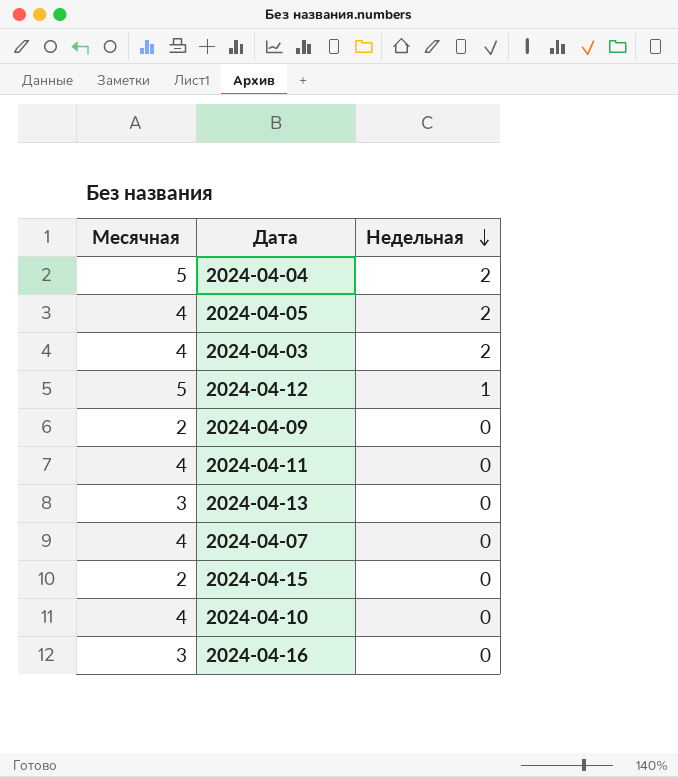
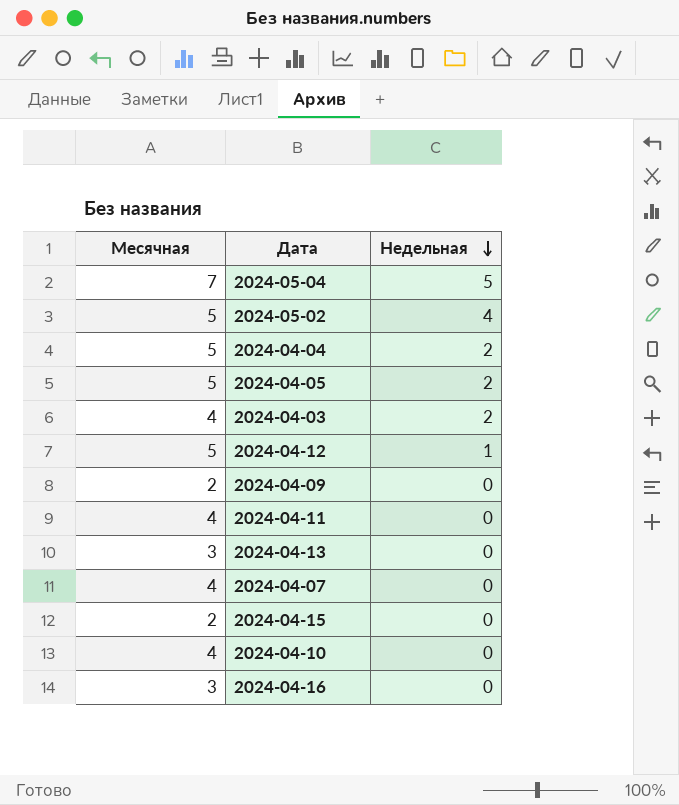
row 2024-05-04: none -> 7 | 5
row 2024-05-02: none -> 5 | 4
2024-04-05 | Месячная: 4 -> 5

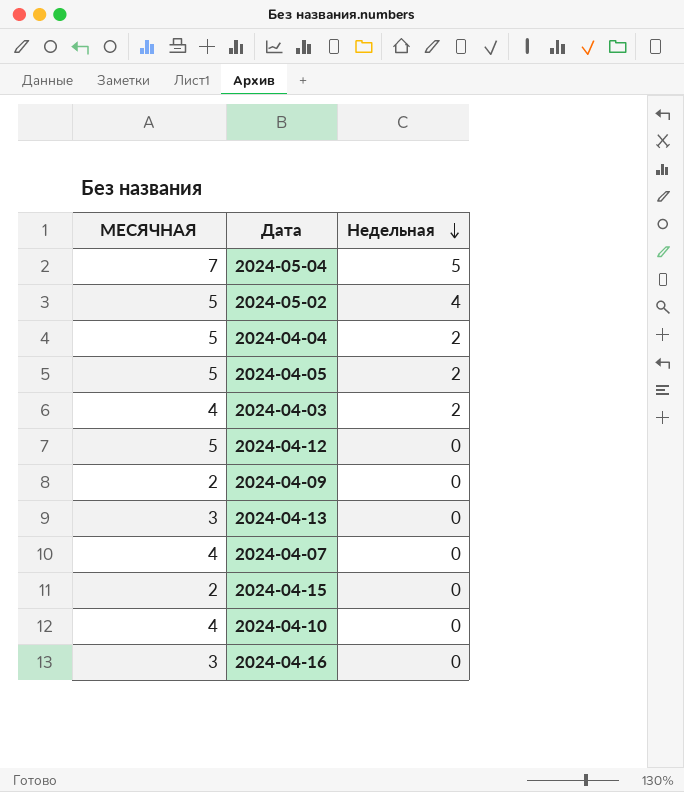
column name: Месячная -> МЕСЯЧНАЯ
row 2024-04-11: 4 | 0 -> none
2024-04-12 | Недельная: 1 -> 0

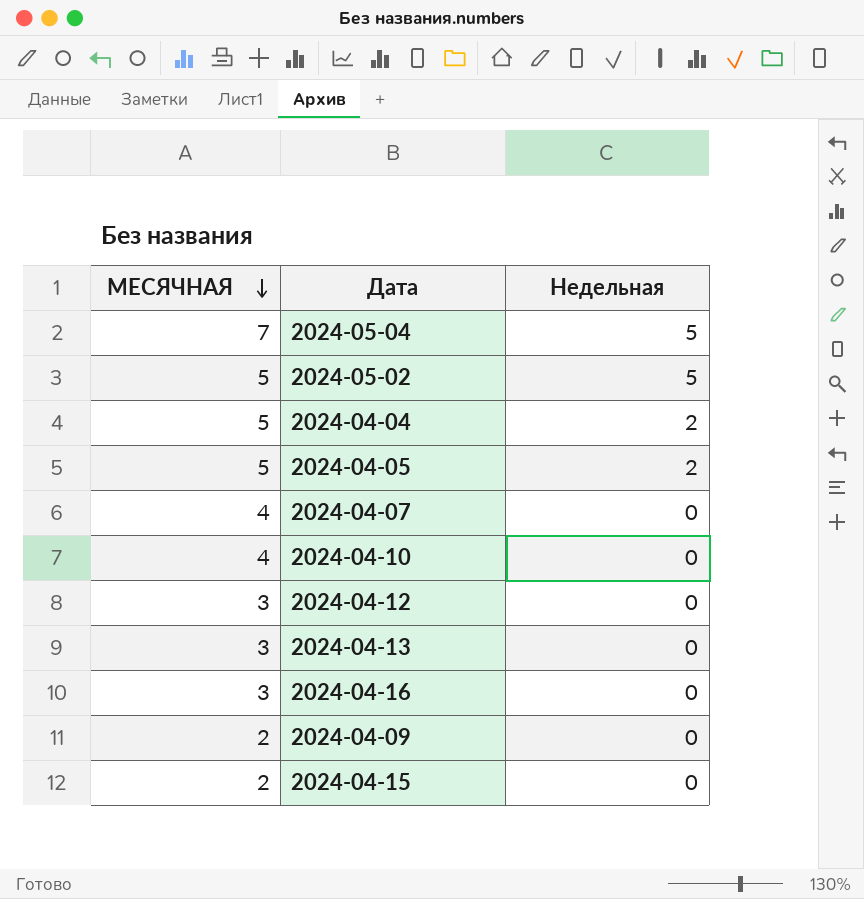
row order: Недельная descending -> МЕСЯЧНАЯ descending
row 2024-04-03: 4 | 2 -> none
2024-05-02 | Недельная: 4 -> 5
2024-04-12 | МЕСЯЧНАЯ: 5 -> 3

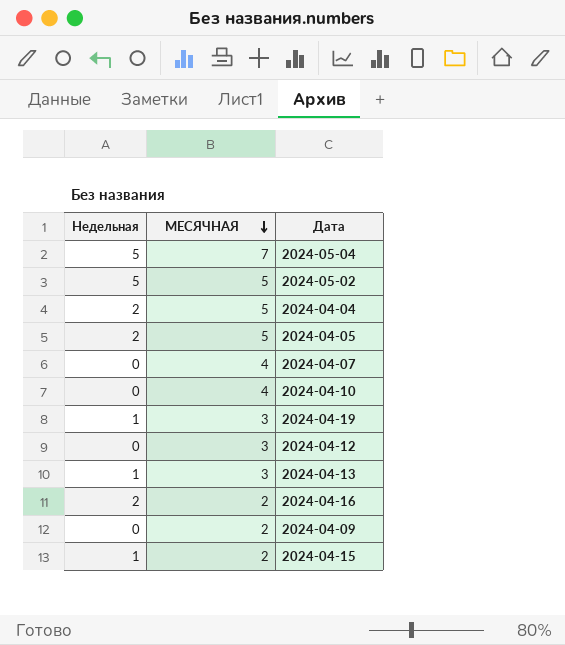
column Недельная | position: 3 -> 1
row 2024-04-19: none -> 1 | 3
2024-04-13 | Недельная: 0 -> 1
2024-04-16 | Недельная: 0 -> 2
2024-04-16 | МЕСЯЧНАЯ: 3 -> 2
2024-04-15 | Недельная: 0 -> 1

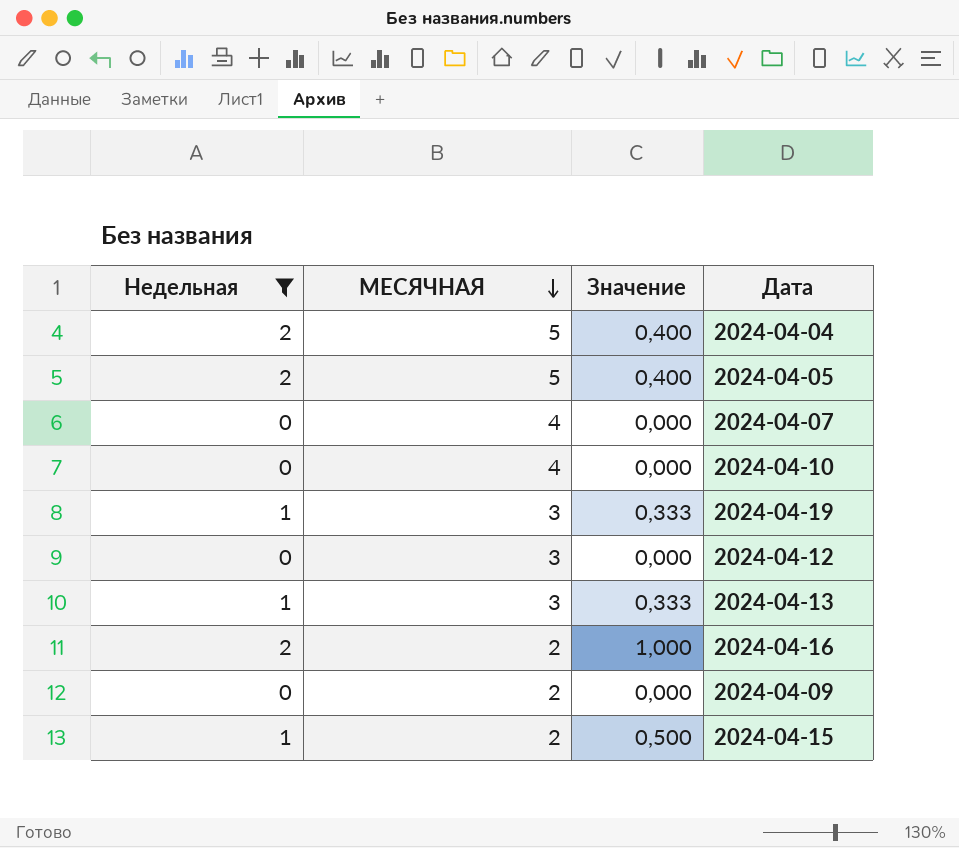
filter: none -> Недельная != 5
column Значение | formula: none -> [Недельная] / [МЕСЯЧНАЯ]

